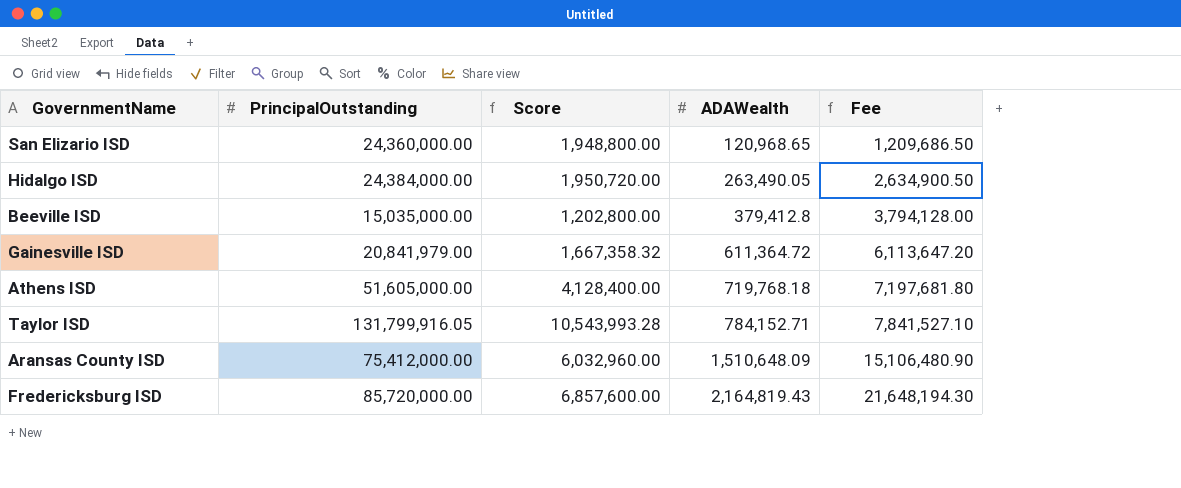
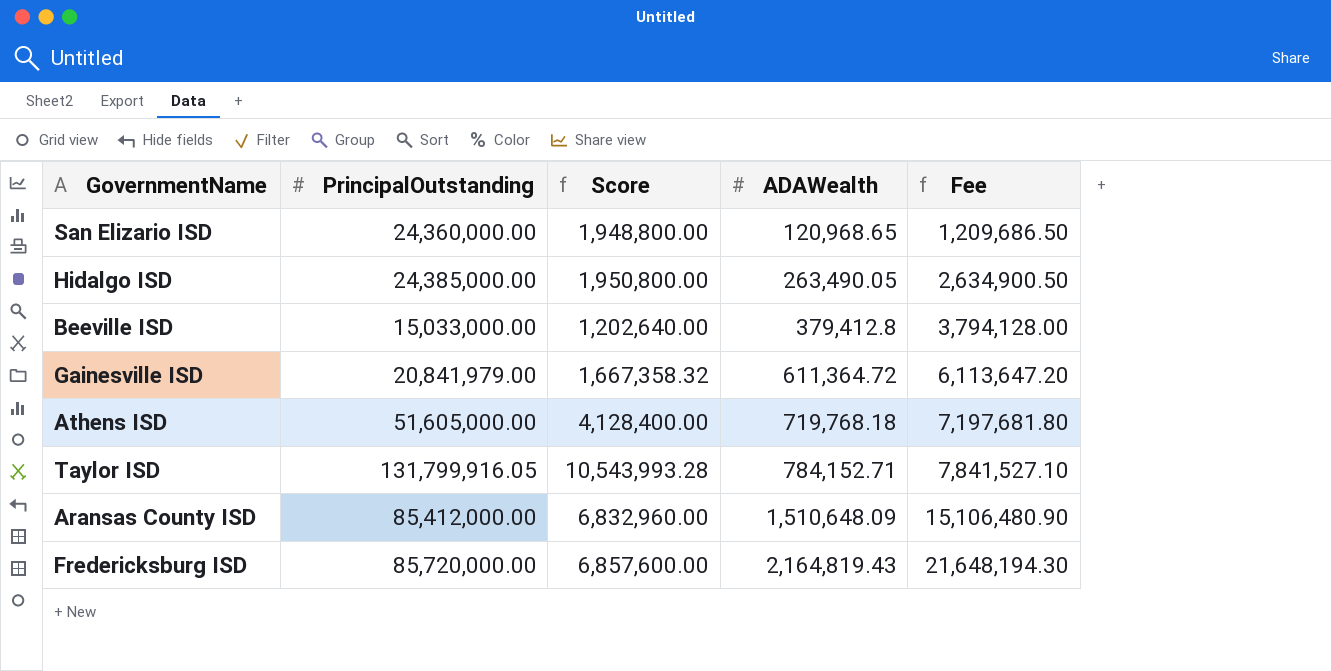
Hidalgo ISD | PrincipalOutstanding: 24,384,000.00 -> 24,385,000.00
Hidalgo ISD | Score: 1,950,720.00 -> 1,950,800.00
Beeville ISD | PrincipalOutstanding: 15,035,000.00 -> 15,033,000.00
Beeville ISD | Score: 1,202,800.00 -> 1,202,640.00
Aransas County ISD | PrincipalOutstanding: 75,412,000.00 -> 85,412,000.00
Aransas County ISD | Score: 6,032,960.00 -> 6,832,960.00

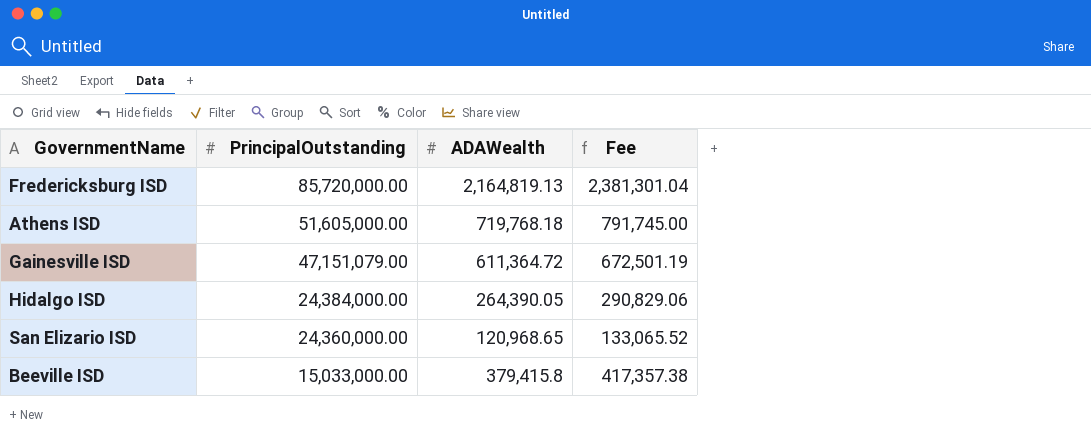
row order: ADAWealth ascending -> PrincipalOutstanding descending
column Score | formula: [PrincipalOutstanding] * 0.08 -> none
column Fee | formula: [ADAWealth] * 10 -> [ADAWealth] * 1.1
row Taylor ISD: 131,799,916.05 | 10,543,993.28 | 784,152.71 | 7,841,527.10 -> none
row Aransas County ISD: 85,412,000.00 | 6,832,960.00 | 1,510,648.09 | 15,106,480.90 -> none
Fredericksburg ISD | ADAWealth: 2,164,819.43 -> 2,164,819.13
Gainesville ISD | PrincipalOutstanding: 20,841,979.00 -> 47,151,079.00
Hidalgo ISD | PrincipalOutstanding: 24,385,000.00 -> 24,384,000.00
Hidalgo ISD | ADAWealth: 263,490.05 -> 264,390.05
Beeville ISD | ADAWealth: 379,412.8 -> 379,415.8

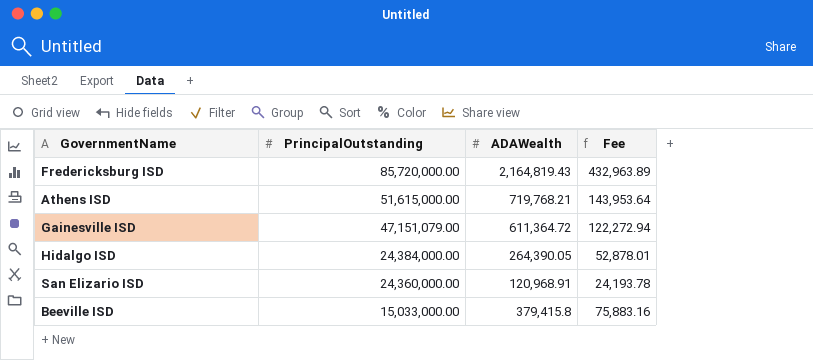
column Fee | formula: [ADAWealth] * 1.1 -> [ADAWealth] * 0.2
Fredericksburg ISD | ADAWealth: 2,164,819.13 -> 2,164,819.43
Athens ISD | PrincipalOutstanding: 51,605,000.00 -> 51,615,000.00
Athens ISD | ADAWealth: 719,768.18 -> 719,768.21
San Elizario ISD | ADAWealth: 120,968.65 -> 120,968.91

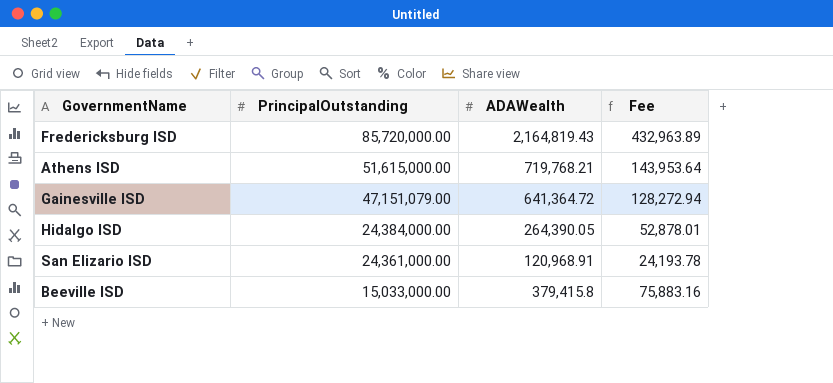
Gainesville ISD | ADAWealth: 611,364.72 -> 641,364.72
Gainesville ISD | Fee: 122,272.94 -> 128,272.94
San Elizario ISD | PrincipalOutstanding: 24,360,000.00 -> 24,361,000.00

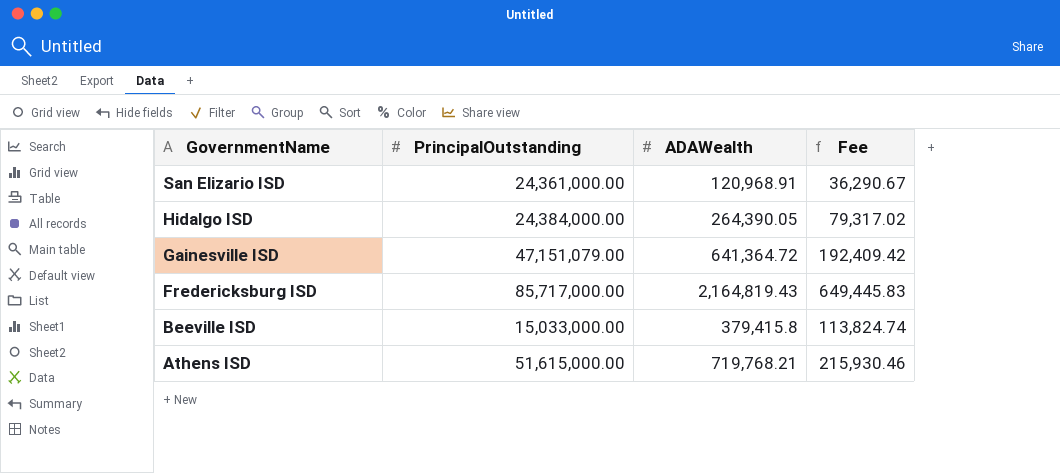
row order: PrincipalOutstanding descending -> GovernmentName descending
column Fee | formula: [ADAWealth] * 0.2 -> [ADAWealth] * 0.3
Fredericksburg ISD | PrincipalOutstanding: 85,720,000.00 -> 85,717,000.00

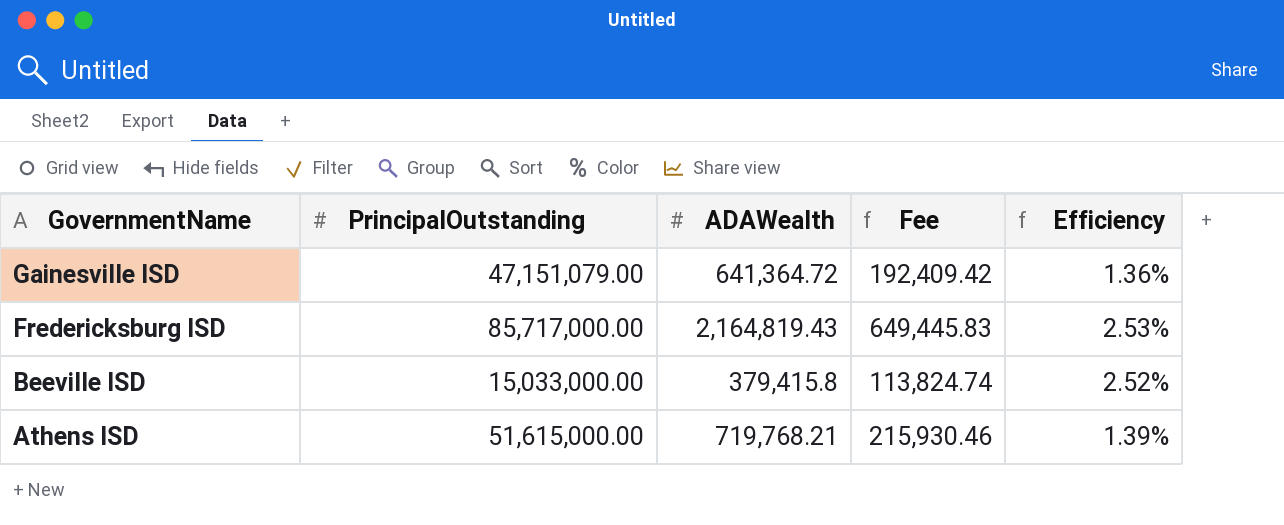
column Efficiency | formula: none -> [ADAWealth] / [PrincipalOutstanding]
row San Elizario ISD: 24,361,000.00 | 120,968.91 | 36,290.67 -> none
row Hidalgo ISD: 24,384,000.00 | 264,390.05 | 79,317.02 -> none

